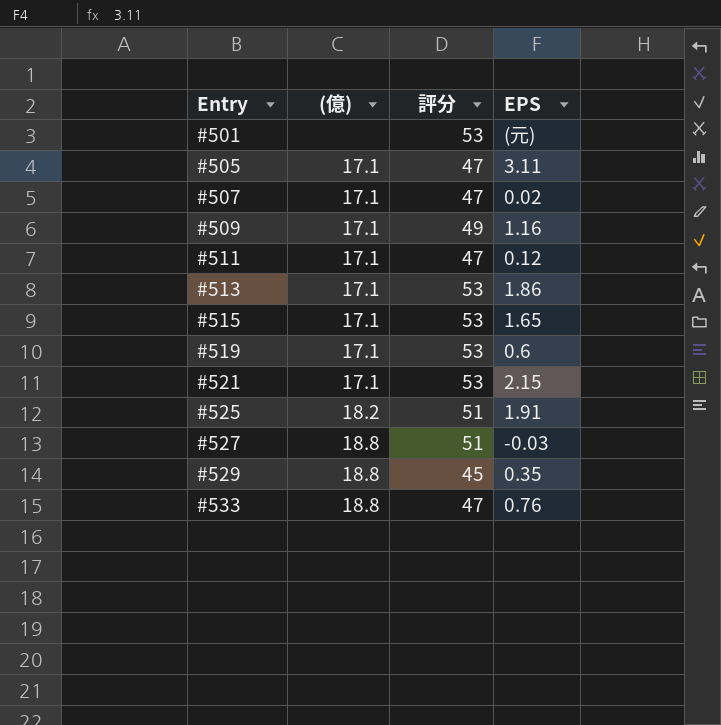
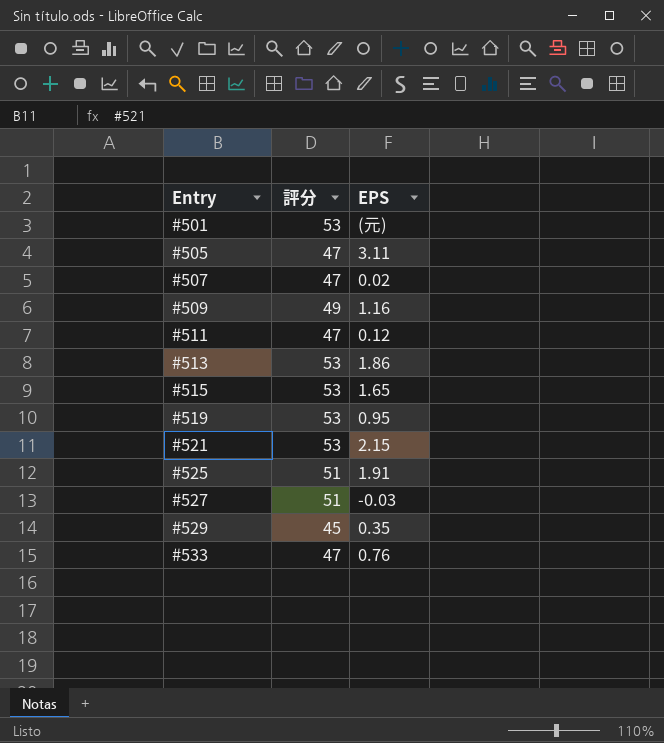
column (億) | position: 2 -> none
#519 | EPS: 0.6 -> 0.95

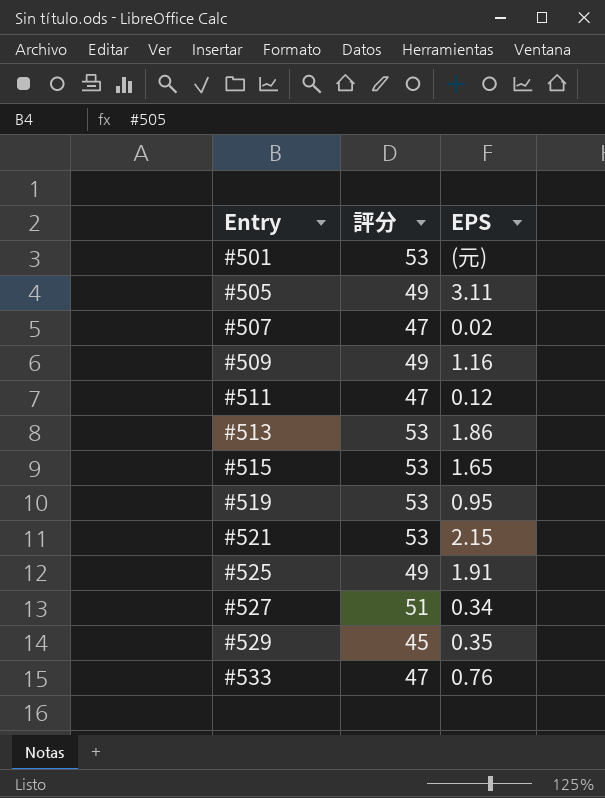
#505 | 評分: 47 -> 49
#525 | 評分: 51 -> 49
#527 | EPS: -0.03 -> 0.34

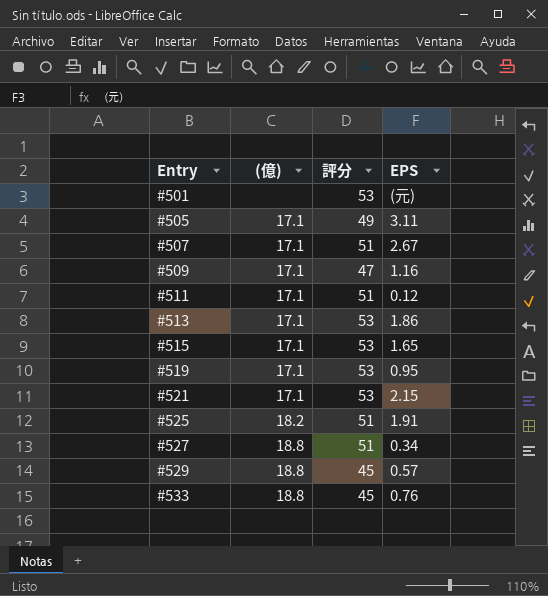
column (億) | position: none -> 2
#507 | 評分: 47 -> 51
#507 | EPS: 0.02 -> 2.67
#509 | 評分: 49 -> 47
#511 | 評分: 47 -> 51
#525 | 評分: 49 -> 51
#529 | EPS: 0.35 -> 0.57
#533 | 評分: 47 -> 45

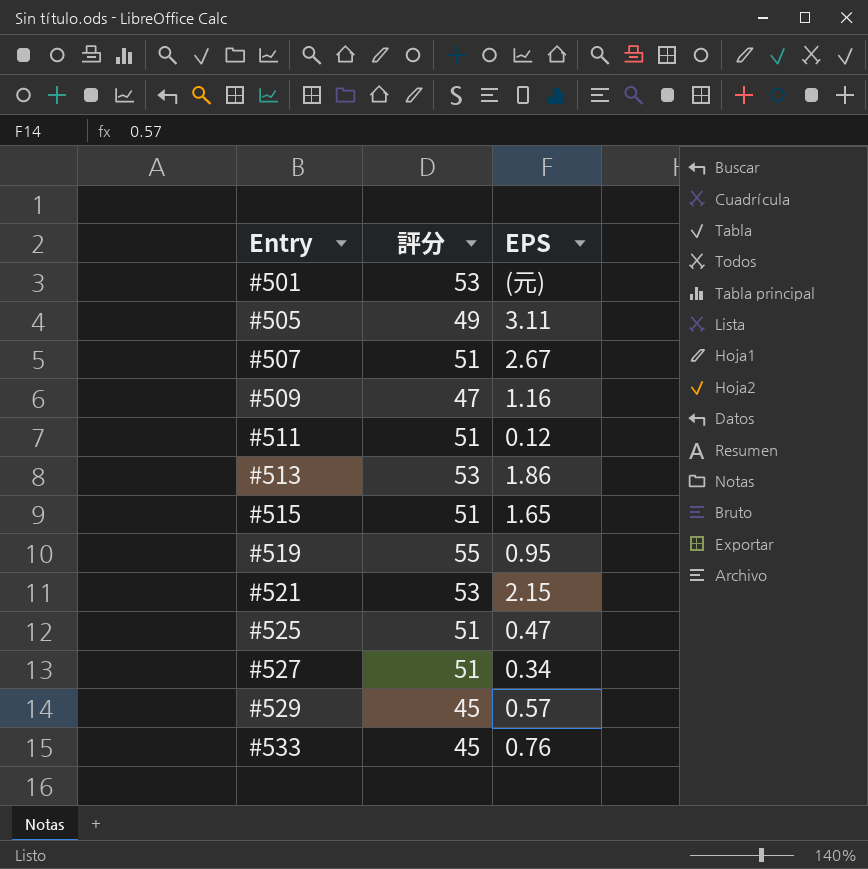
column (億) | position: 2 -> none
#515 | 評分: 53 -> 51
#519 | 評分: 53 -> 55
#525 | EPS: 1.91 -> 0.47

